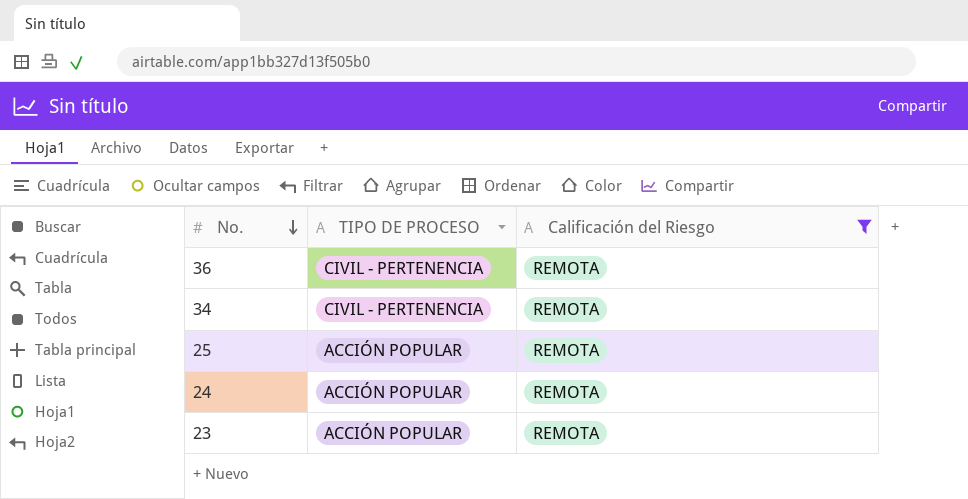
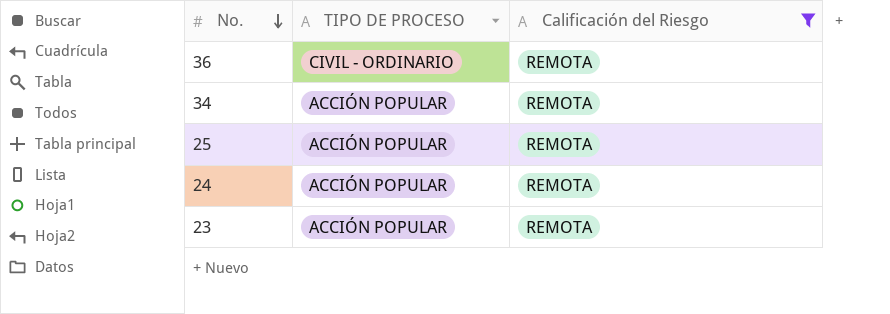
36 | TIPO DE PROCESO: CIVIL - PERTENENCIA -> CIVIL - ORDINARIO
34 | TIPO DE PROCESO: CIVIL - PERTENENCIA -> ACCIÓN POPULAR

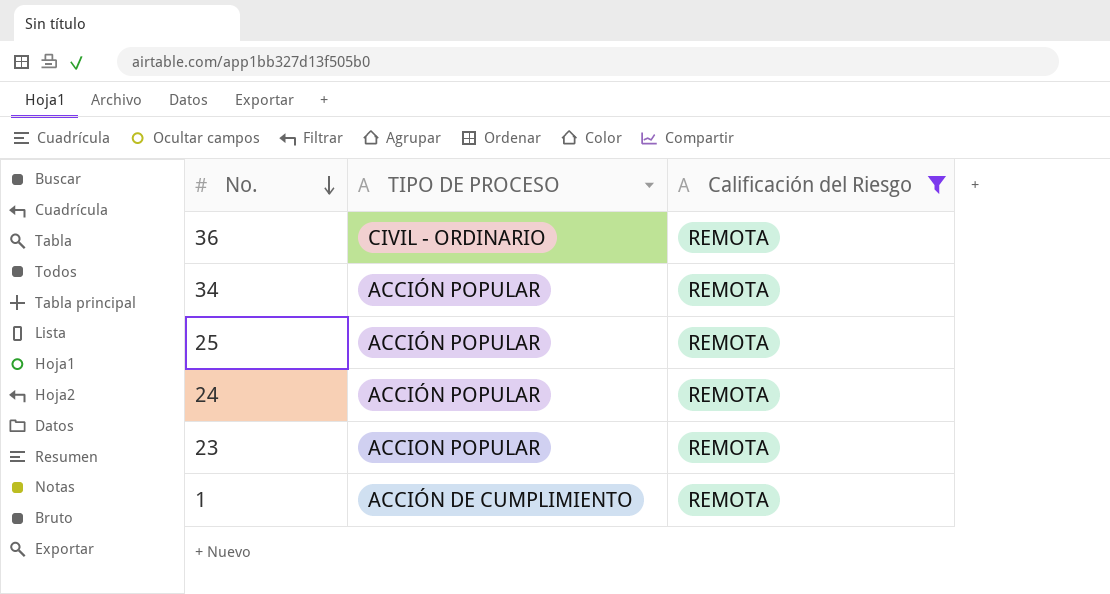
23 | TIPO DE PROCESO: ACCIÓN POPULAR -> ACCION POPULAR
row 1: none -> ACCIÓN DE CUMPLIMIENTO | REMOTA

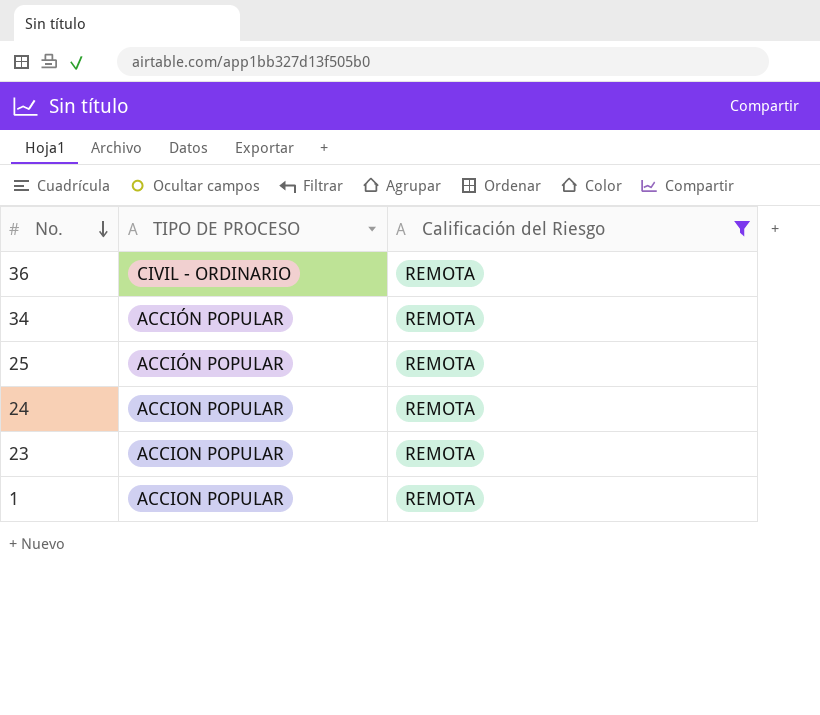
24 | TIPO DE PROCESO: ACCIÓN POPULAR -> ACCION POPULAR
1 | TIPO DE PROCESO: ACCIÓN DE CUMPLIMIENTO -> ACCION POPULAR

